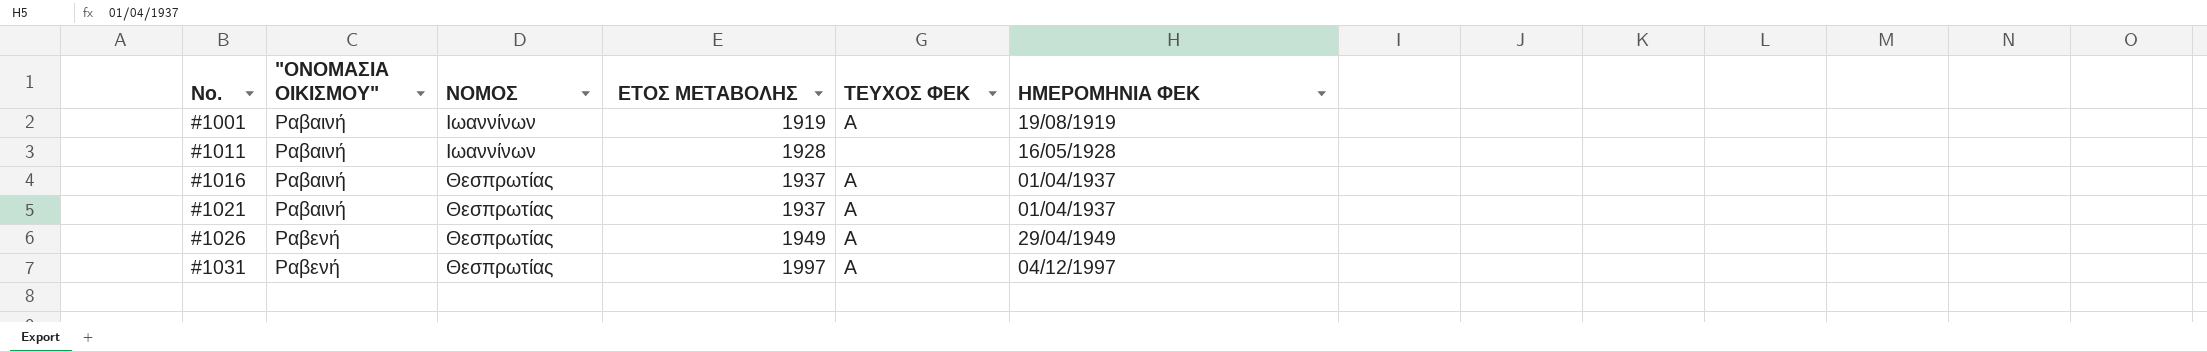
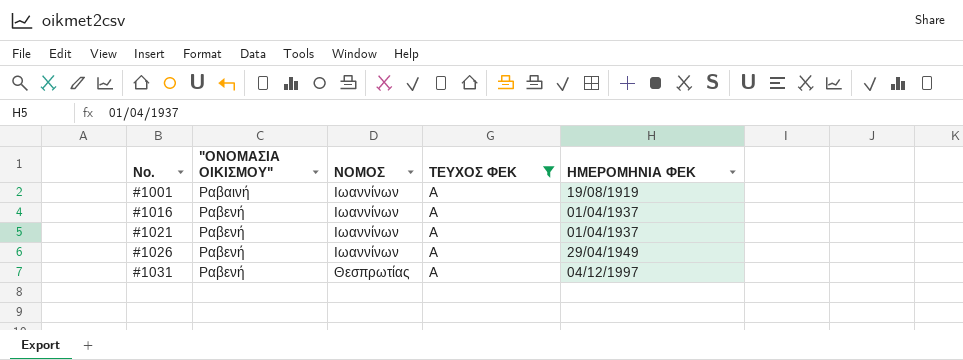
filter: none -> ΤΕΥΧΟΣ ΦΕΚ = Α
column ΕΤΟΣ ΜΕΤΑΒΟΛΗΣ | position: 4 -> none
#1016 | "ΟΝΟΜΑΣΙΑ ΟΙΚΙΣΜΟΥ": Ραβαινή -> Ραβενή
#1016 | ΝΟΜΟΣ: Θεσπρωτίας -> Ιωαννίνων
#1021 | "ΟΝΟΜΑΣΙΑ ΟΙΚΙΣΜΟΥ": Ραβαινή -> Ραβενή
#1021 | ΝΟΜΟΣ: Θεσπρωτίας -> Ιωαννίνων
#1026 | ΝΟΜΟΣ: Θεσπρωτίας -> Ιωαννίνων

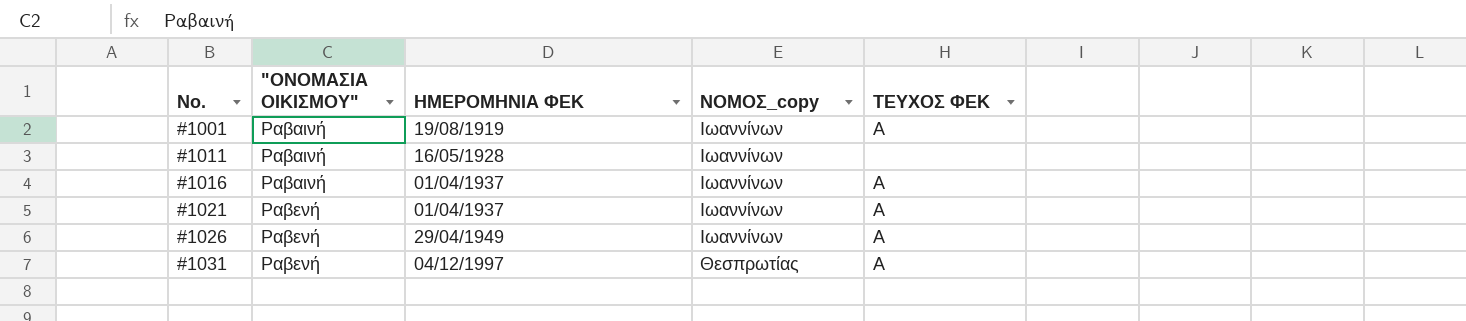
filter: ΤΕΥΧΟΣ ΦΕΚ = Α -> none
column ΗΜΕΡΟΜΗΝΙΑ ΦΕΚ | position: 5 -> 3
column name: ΝΟΜΟΣ -> ΝΟΜΟΣ_copy
#1016 | "ΟΝΟΜΑΣΙΑ ΟΙΚΙΣΜΟΥ": Ραβενή -> Ραβαινή

